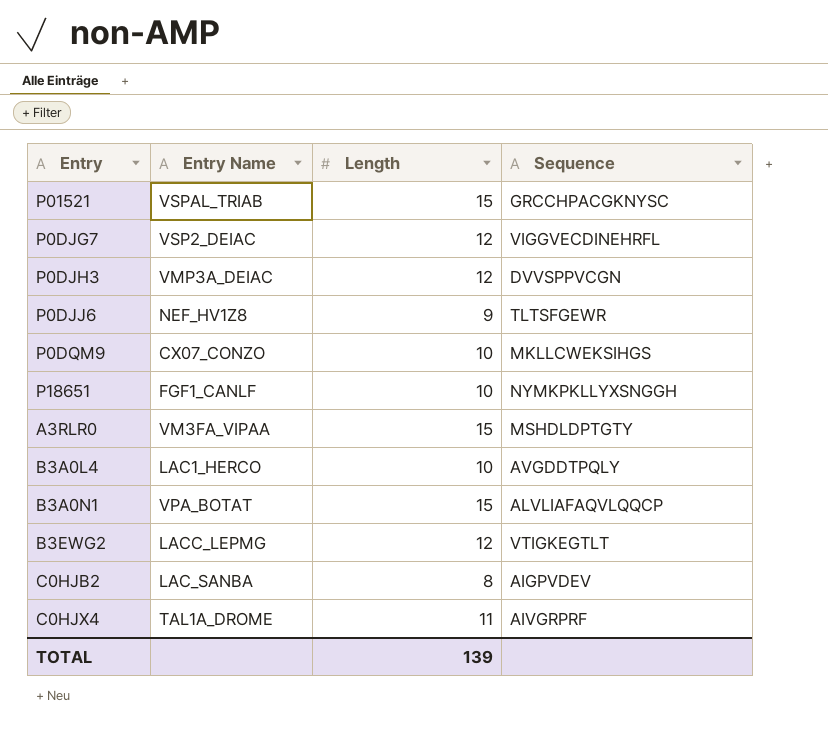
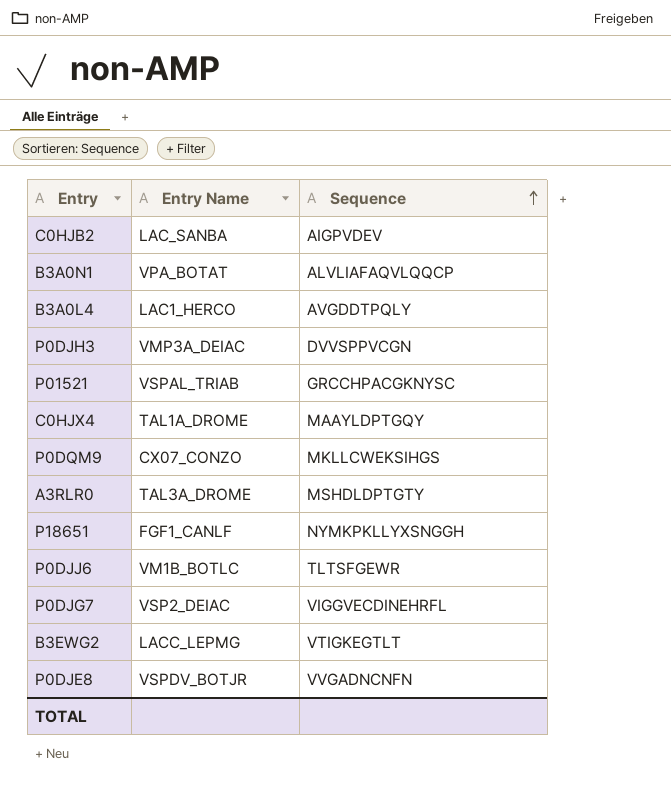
row order: none -> Sequence ascending
column Length | position: 3 -> none
C0HJX4 | Sequence: AIVGRPRF -> MAAYLDPTGQY
A3RLR0 | Entry Name: VM3FA_VIPAA -> TAL3A_DROME
P0DJJ6 | Entry Name: NEF_HV1Z8 -> VM1B_BOTLC
row P0DJE8: none -> VSPDV_BOTJR | VVGADNCNFN

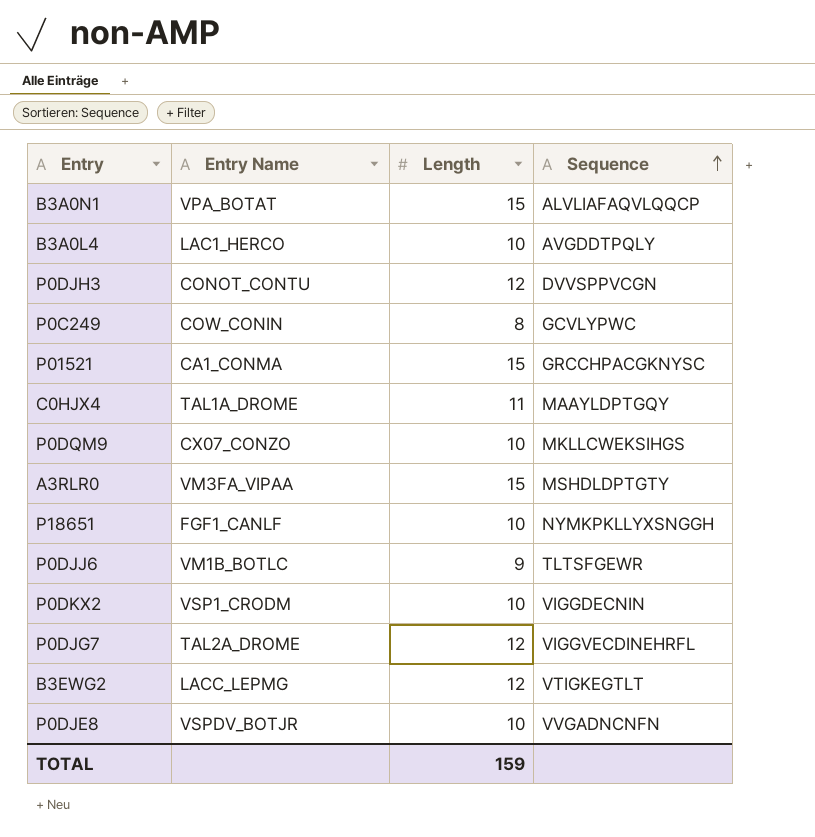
column Length | position: none -> 3
row C0HJB2: LAC_SANBA | AIGPVDEV -> none
P0DJH3 | Entry Name: VMP3A_DEIAC -> CONOT_CONTU
row P0C249: none -> COW_CONIN | 8 | GCVLYPWC
P01521 | Entry Name: VSPAL_TRIAB -> CA1_CONMA
A3RLR0 | Entry Name: TAL3A_DROME -> VM3FA_VIPAA
row P0DKX2: none -> VSP1_CRODM | 10 | VIGGDECNIN
P0DJG7 | Entry Name: VSP2_DEIAC -> TAL2A_DROME

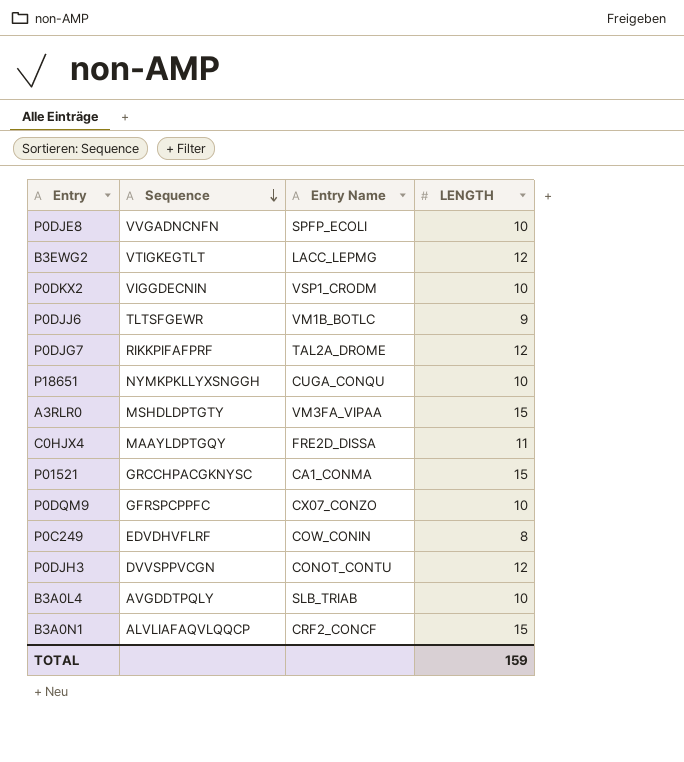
row order: Sequence ascending -> Sequence descending
column Sequence | position: 4 -> 2
column name: Length -> LENGTH
P0DJE8 | Entry Name: VSPDV_BOTJR -> SPFP_ECOLI
P0DJG7 | Sequence: VIGGVECDINEHRFL -> RIKKPIFAFPRF
P18651 | Entry Name: FGF1_CANLF -> CUGA_CONQU
C0HJX4 | Entry Name: TAL1A_DROME -> FRE2D_DISSA
P0DQM9 | Sequence: MKLLCWEKSIHGS -> GFRSPCPPFC
P0C249 | Sequence: GCVLYPWC -> EDVDHVFLRF
B3A0L4 | Entry Name: LAC1_HERCO -> SLB_TRIAB
B3A0N1 | Entry Name: VPA_BOTAT -> CRF2_CONCF

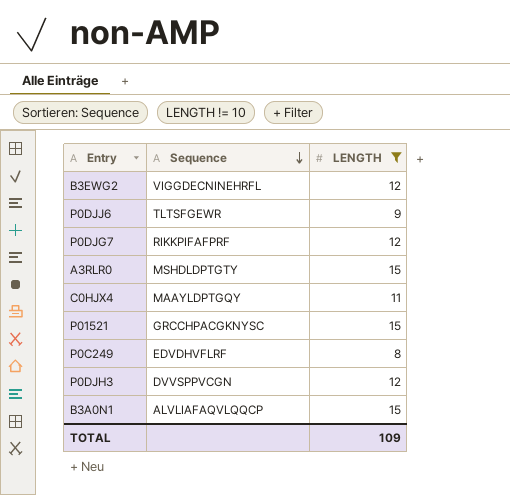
filter: none -> LENGTH != 10
column Entry Name | position: 3 -> none
B3EWG2 | Sequence: VTIGKEGTLT -> VIGGDECNINEHRFL
TOTAL | LENGTH: 159 -> 109

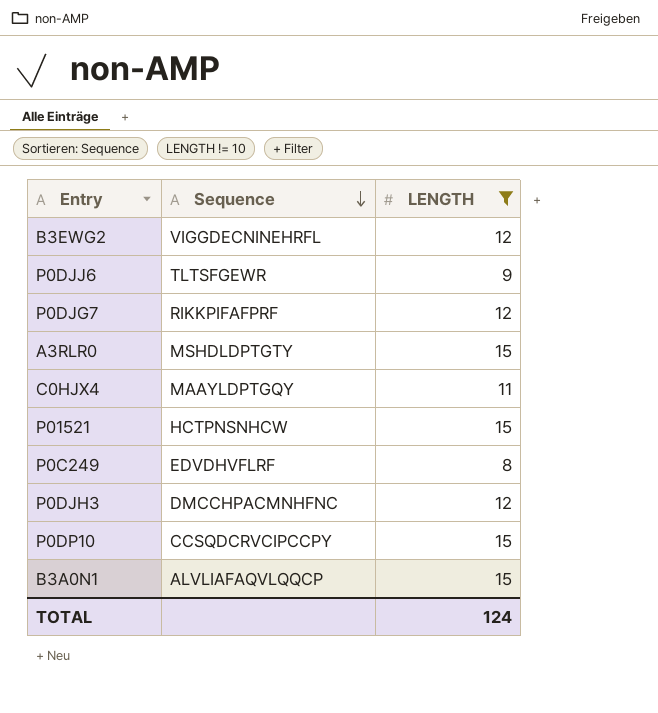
P01521 | Sequence: GRCCHPACGKNYSC -> HCTPNSNHCW
P0DJH3 | Sequence: DVVSPPVCGN -> DMCCHPACMNHFNC
row P0DP10: none -> CCSQDCRVCIPCCPY | 15
TOTAL | LENGTH: 109 -> 124

